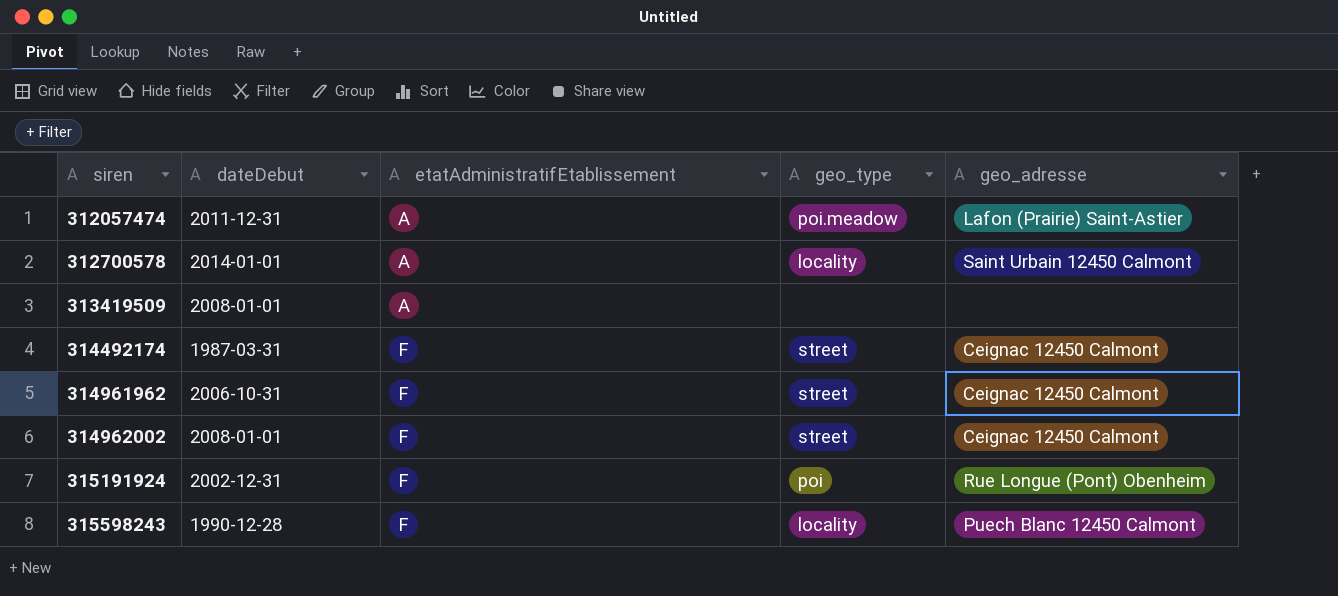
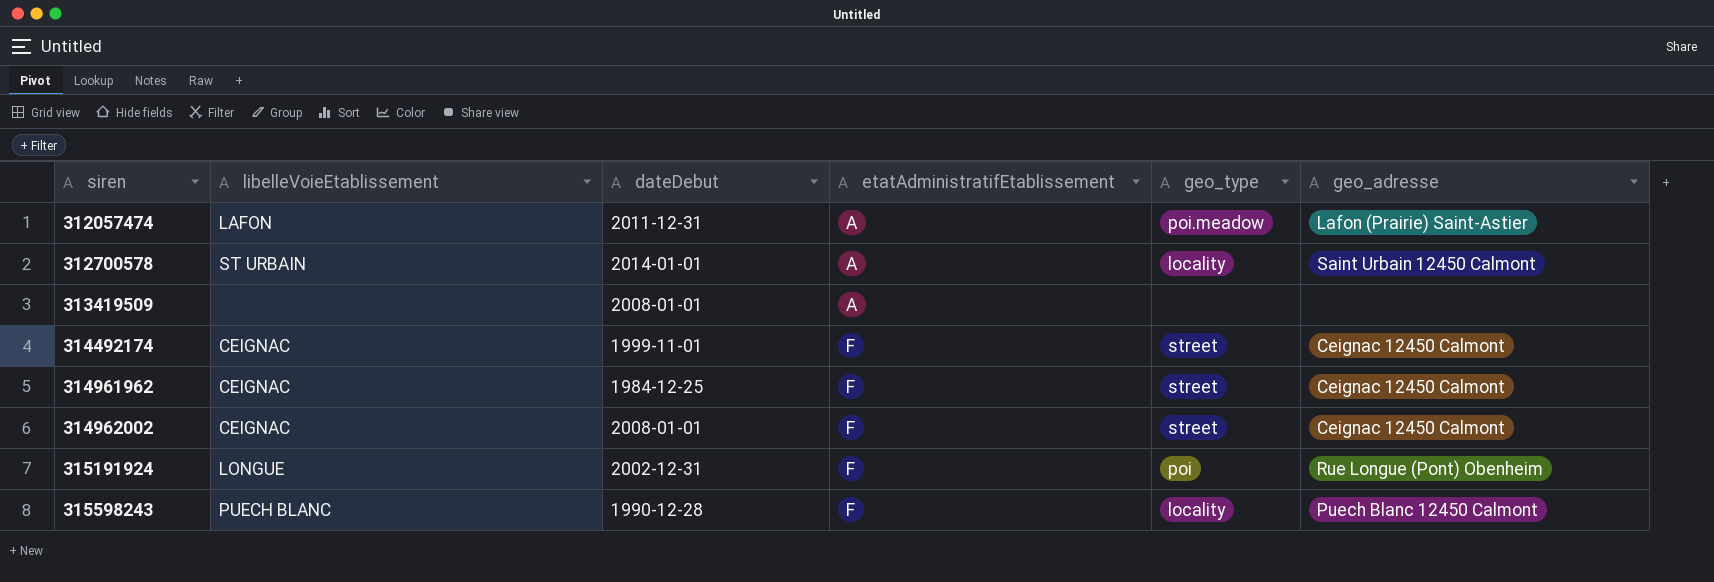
column libelleVoieEtablissement | position: none -> 2
314492174 | dateDebut: 1987-03-31 -> 1999-11-01
314961962 | dateDebut: 2006-10-31 -> 1984-12-25

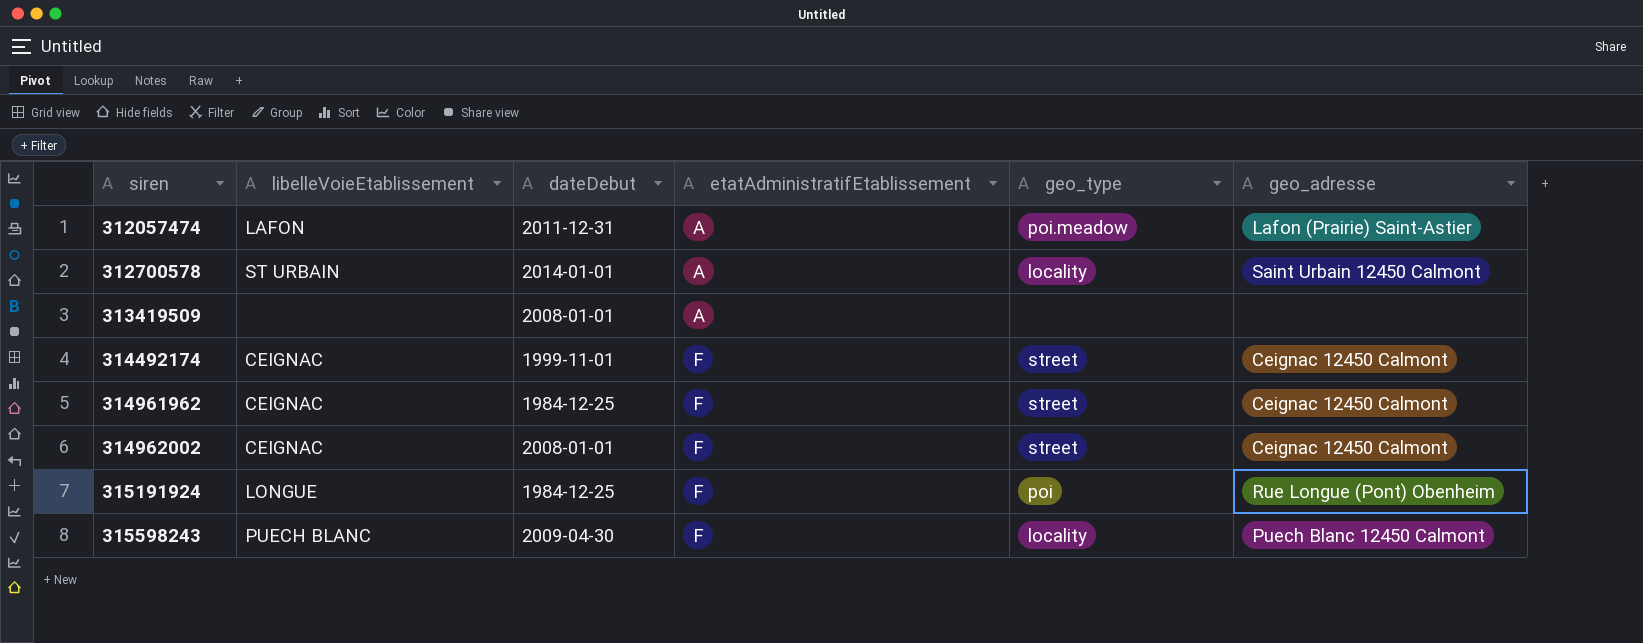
315191924 | dateDebut: 2002-12-31 -> 1984-12-25
315598243 | dateDebut: 1990-12-28 -> 2009-04-30

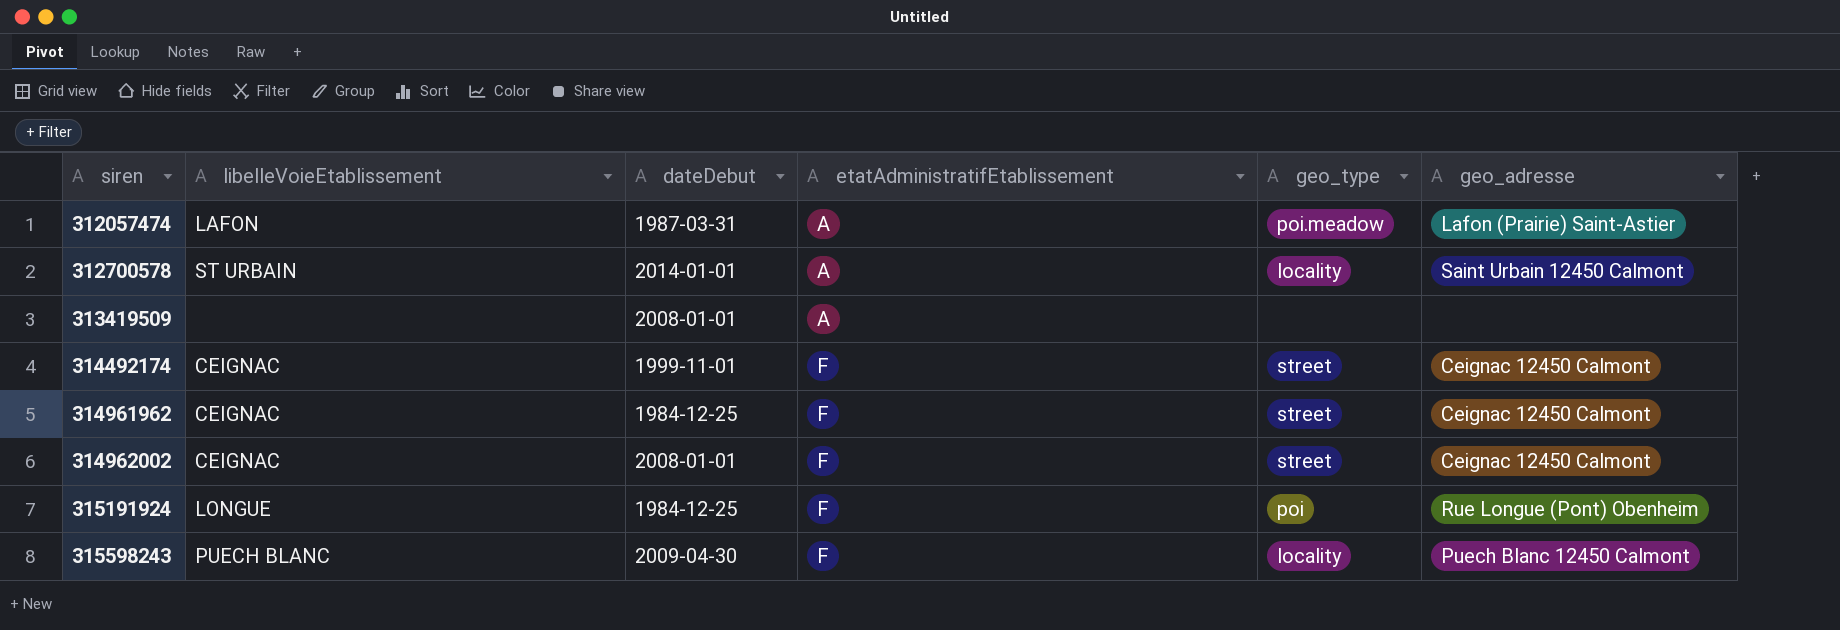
312057474 | dateDebut: 2011-12-31 -> 1987-03-31

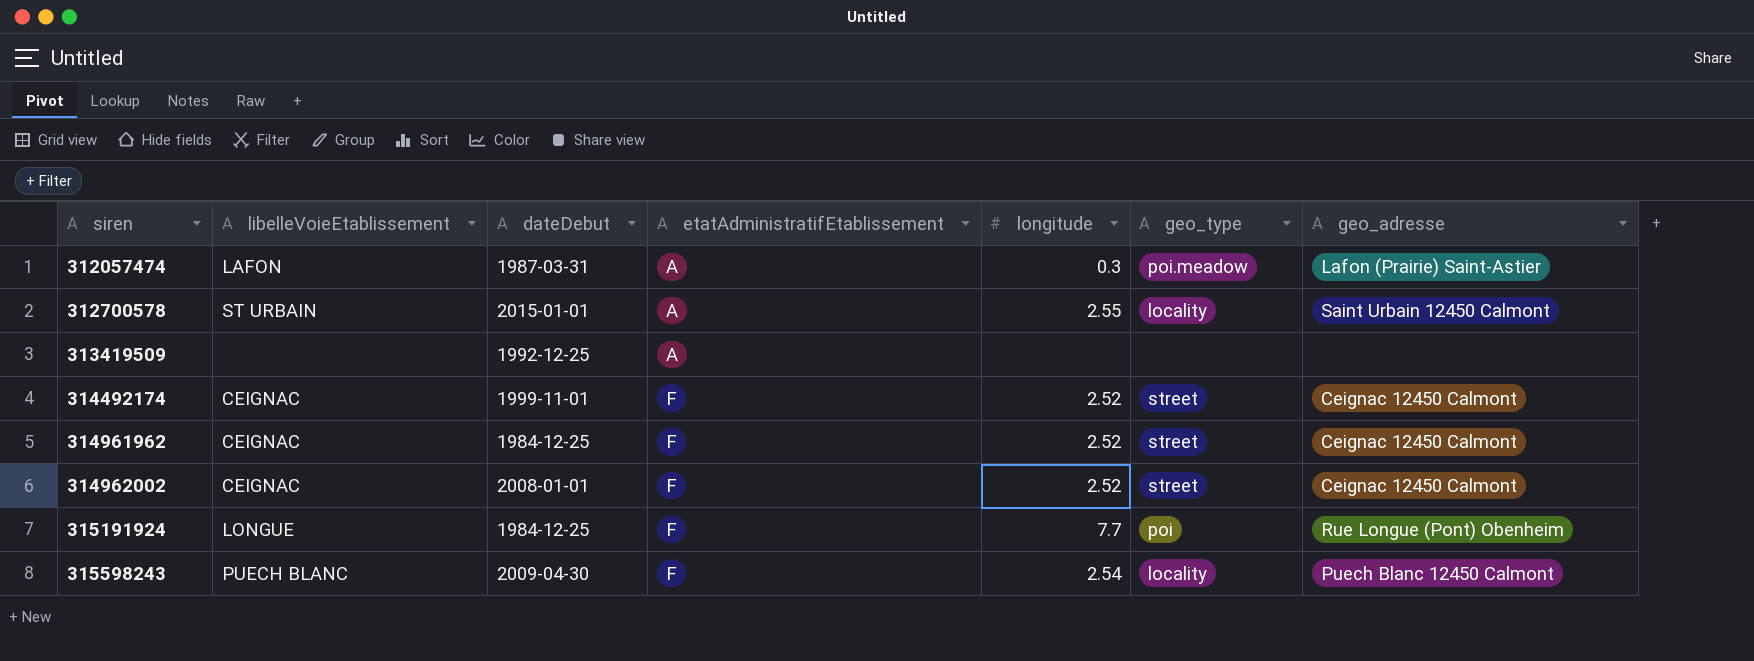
column longitude | position: none -> 5
312700578 | dateDebut: 2014-01-01 -> 2015-01-01
313419509 | dateDebut: 2008-01-01 -> 1992-12-25

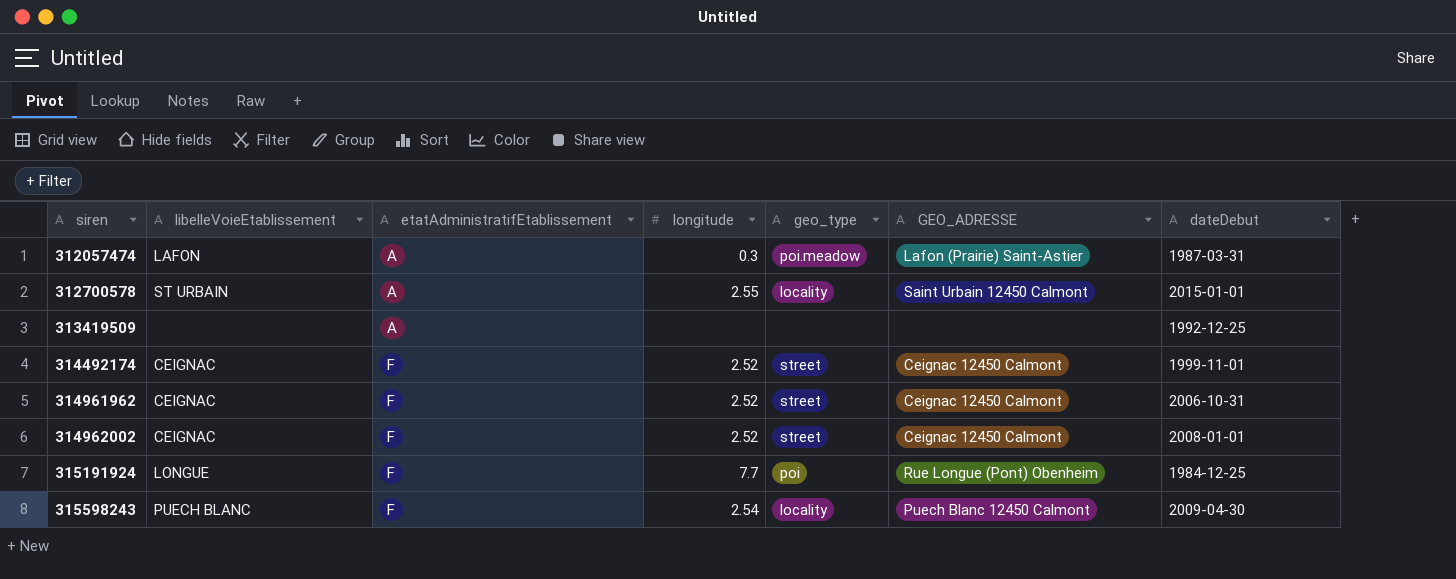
column name: geo_adresse -> GEO_ADRESSE
column dateDebut | position: 3 -> 7
314961962 | dateDebut: 1984-12-25 -> 2006-10-31

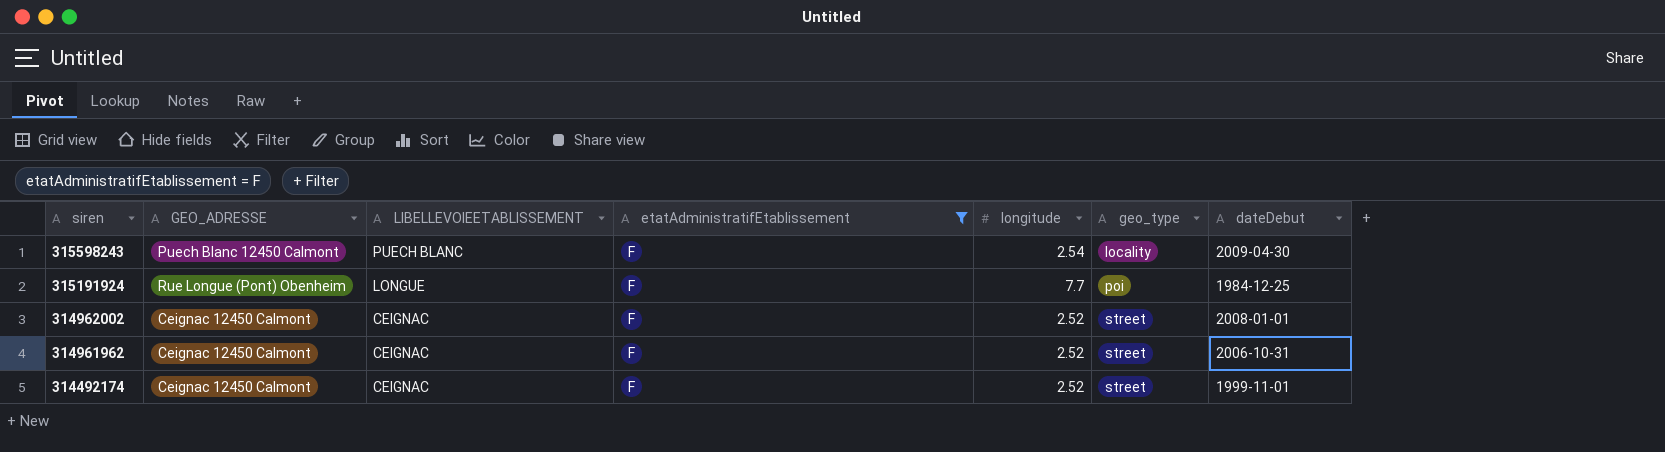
filter: none -> etatAdministratifEtablissement = F
row order: siren ascending -> siren descending
column GEO_ADRESSE | position: 6 -> 2
column name: libelleVoieEtablissement -> LIBELLEVOIEETABLISSEMENT

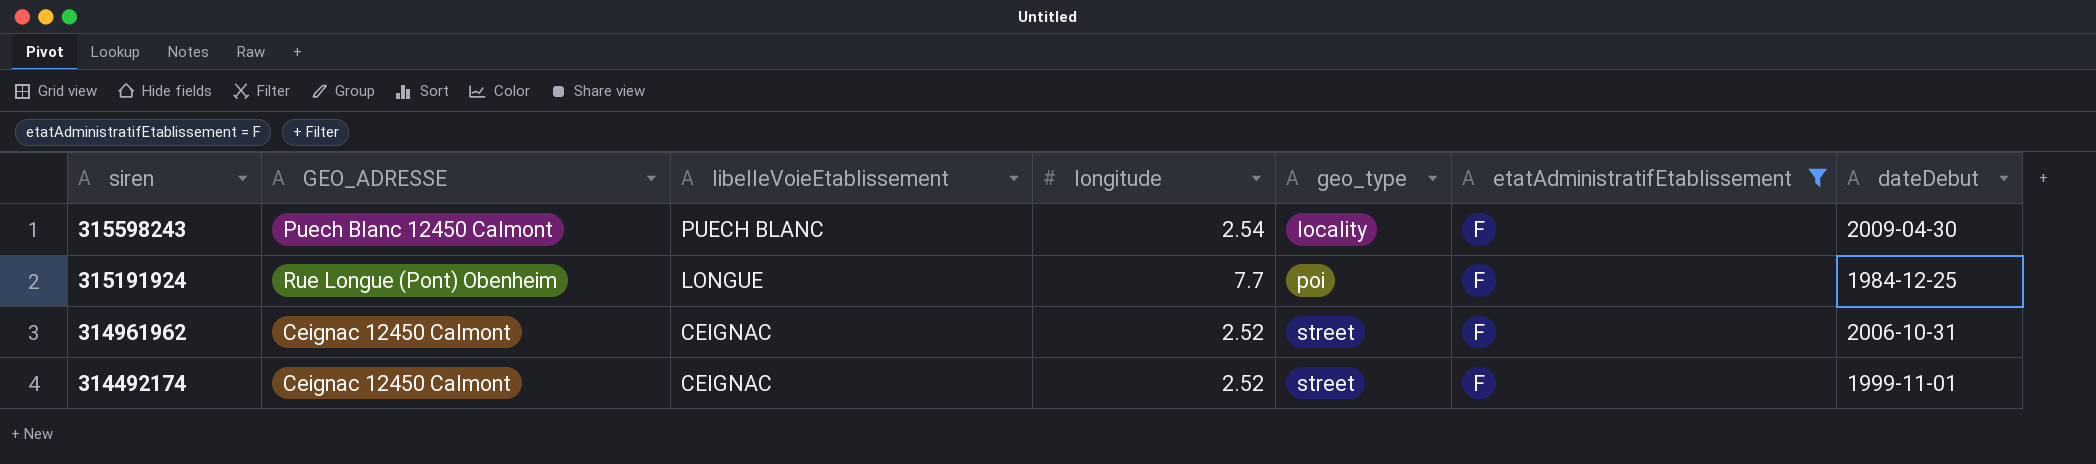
column name: LIBELLEVOIEETABLISSEMENT -> libelleVoieEtablissement
column etatAdministratifEtablissement | position: 4 -> 6
row 314962002: Ceignac 12450 Calmont | CEIGNAC | F | 2.52 | street | 2008-01-01 -> none

